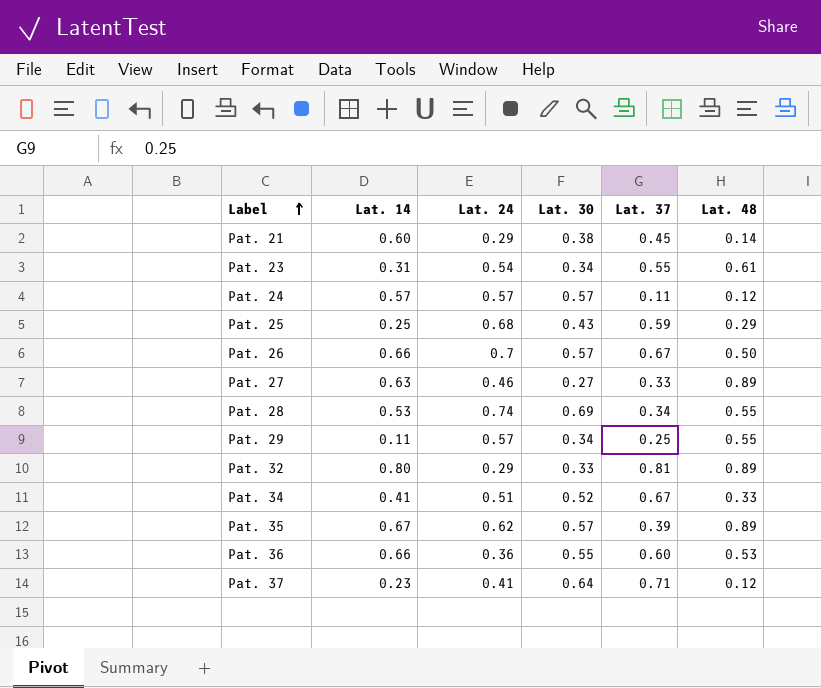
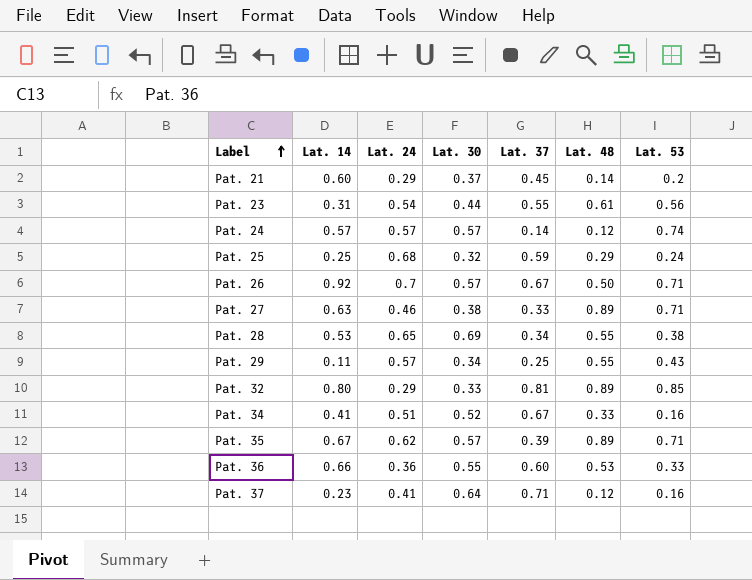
column Lat. 53 | position: none -> 7
Pat. 21 | Lat. 30: 0.38 -> 0.37
Pat. 23 | Lat. 30: 0.34 -> 0.44
Pat. 24 | Lat. 37: 0.11 -> 0.14
Pat. 25 | Lat. 30: 0.43 -> 0.32
Pat. 26 | Lat. 14: 0.66 -> 0.92
Pat. 27 | Lat. 30: 0.27 -> 0.38
Pat. 28 | Lat. 24: 0.74 -> 0.65

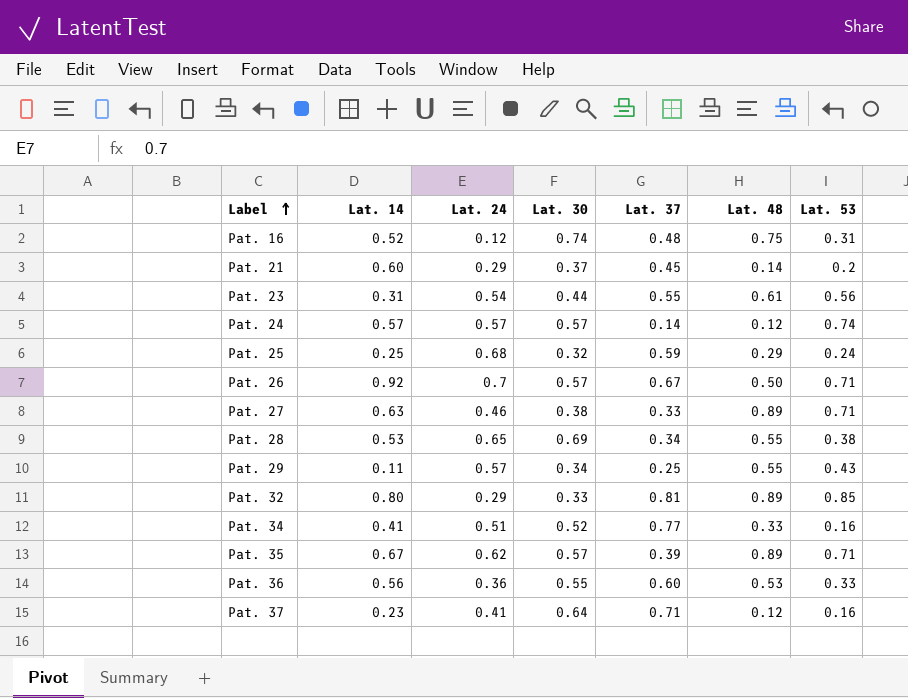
row Pat. 16: none -> 0.52 | 0.12 | 0.74 | 0.48 | 0.75 | 0.31
Pat. 34 | Lat. 37: 0.67 -> 0.77
Pat. 36 | Lat. 14: 0.66 -> 0.56

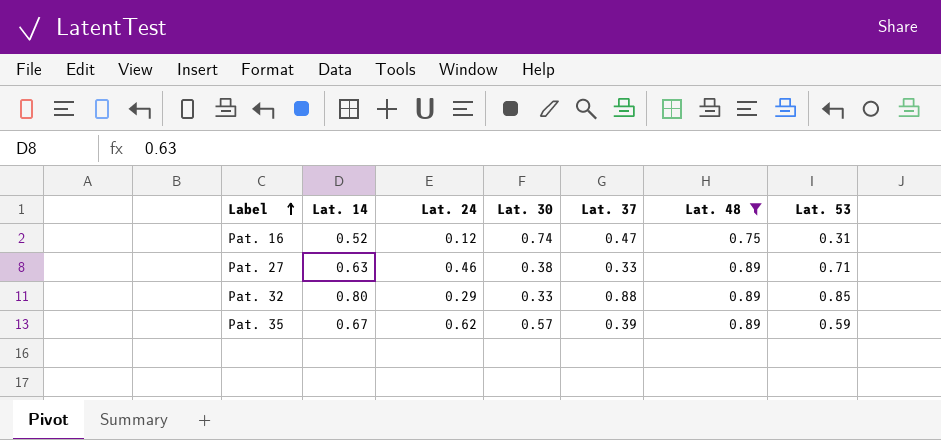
filter: none -> Lat. 48 >= 0.75
Pat. 16 | Lat. 37: 0.48 -> 0.47
Pat. 32 | Lat. 37: 0.81 -> 0.88
Pat. 35 | Lat. 53: 0.71 -> 0.59

